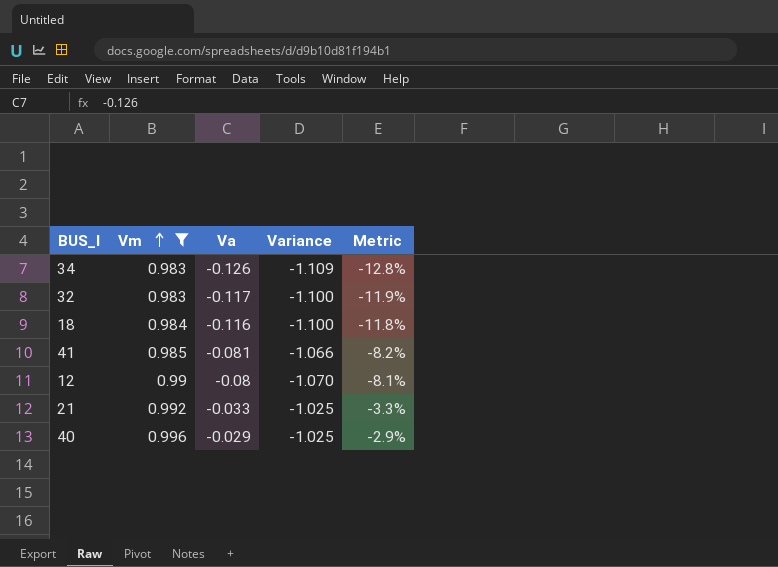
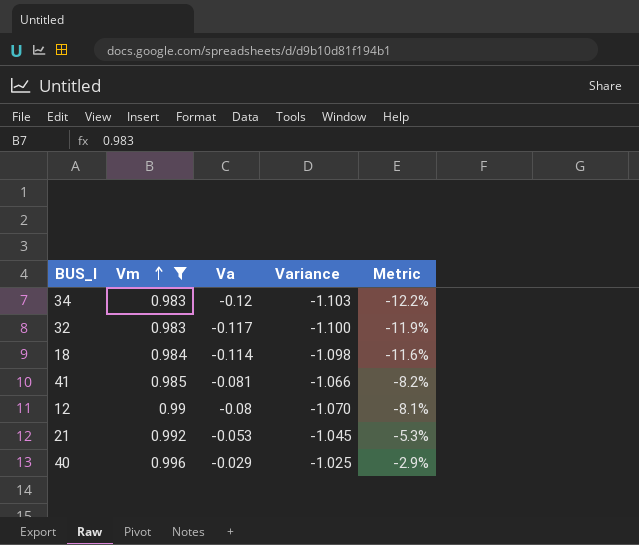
34 | Va: -0.126 -> -0.12
34 | Variance: -1.109 -> -1.103
34 | Metric: -12.8% -> -12.2%
18 | Va: -0.116 -> -0.114
18 | Variance: -1.100 -> -1.098
18 | Metric: -11.8% -> -11.6%
21 | Va: -0.033 -> -0.053
21 | Variance: -1.025 -> -1.045
21 | Metric: -3.3% -> -5.3%

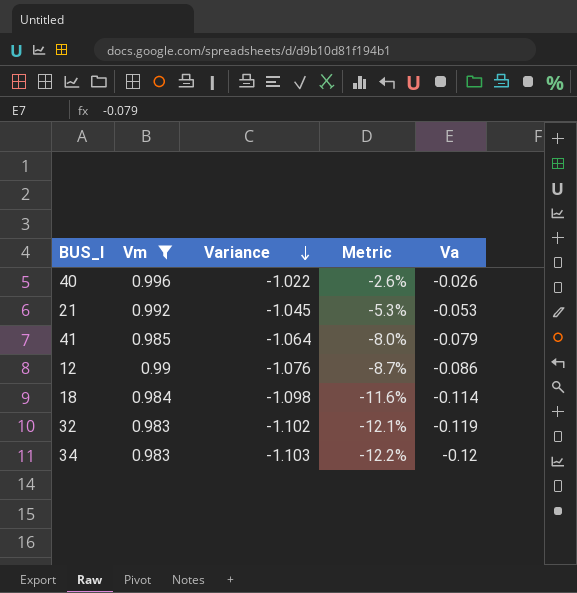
row order: Vm ascending -> Variance descending
column Va | position: 3 -> 5
40 | Variance: -1.025 -> -1.022
40 | Metric: -2.9% -> -2.6%
40 | Va: -0.029 -> -0.026
41 | Variance: -1.066 -> -1.064
41 | Metric: -8.2% -> -8.0%
41 | Va: -0.081 -> -0.079
12 | Variance: -1.070 -> -1.076
12 | Metric: -8.1% -> -8.7%
12 | Va: -0.08 -> -0.086
32 | Variance: -1.100 -> -1.102
32 | Metric: -11.9% -> -12.1%
32 | Va: -0.117 -> -0.119

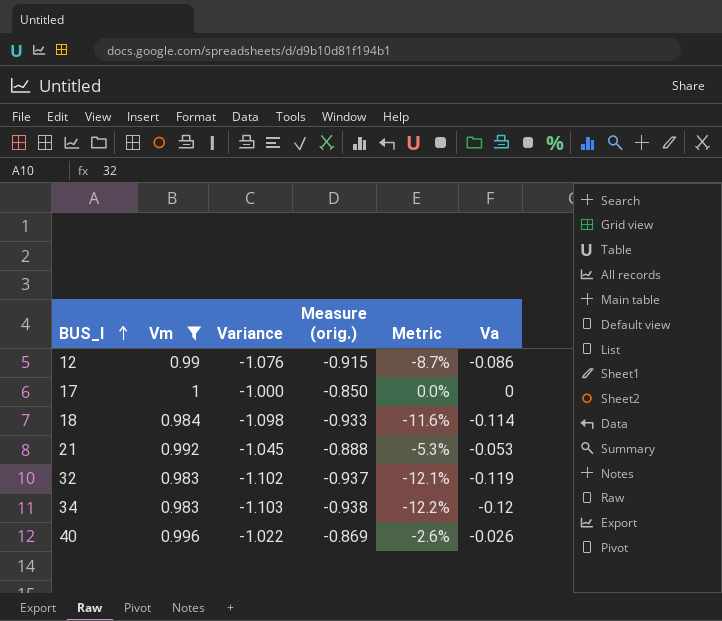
row order: Variance descending -> BUS_I ascending
column Measure (orig.) | formula: none -> [Variance] * 0.85
row 41: 0.985 | -1.064 | -8.0% | -0.079 -> none
row 17: none -> 1 | -1.000 | -0.850 | 0.0% | 0

